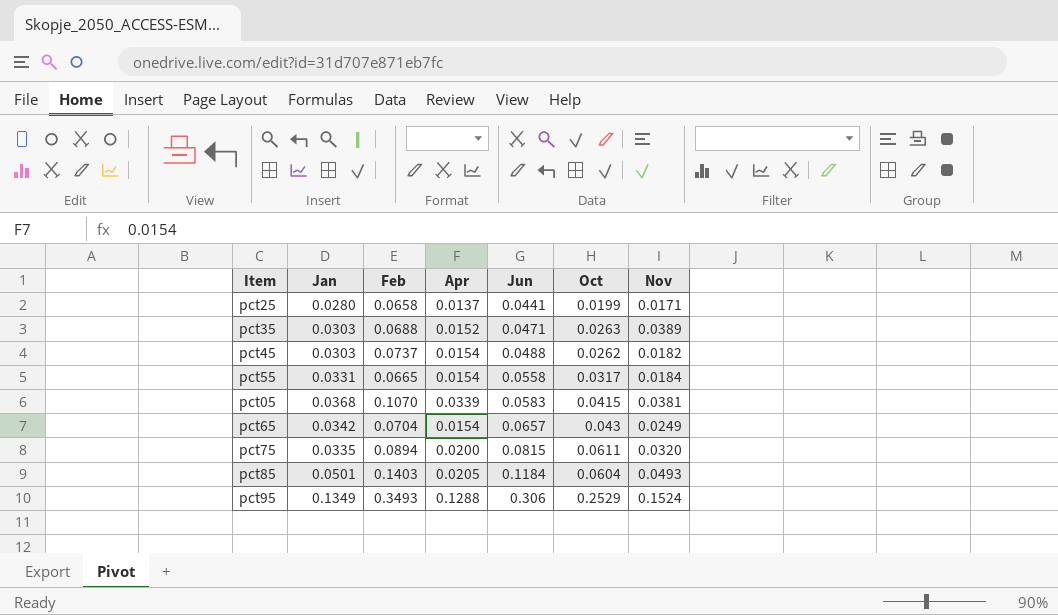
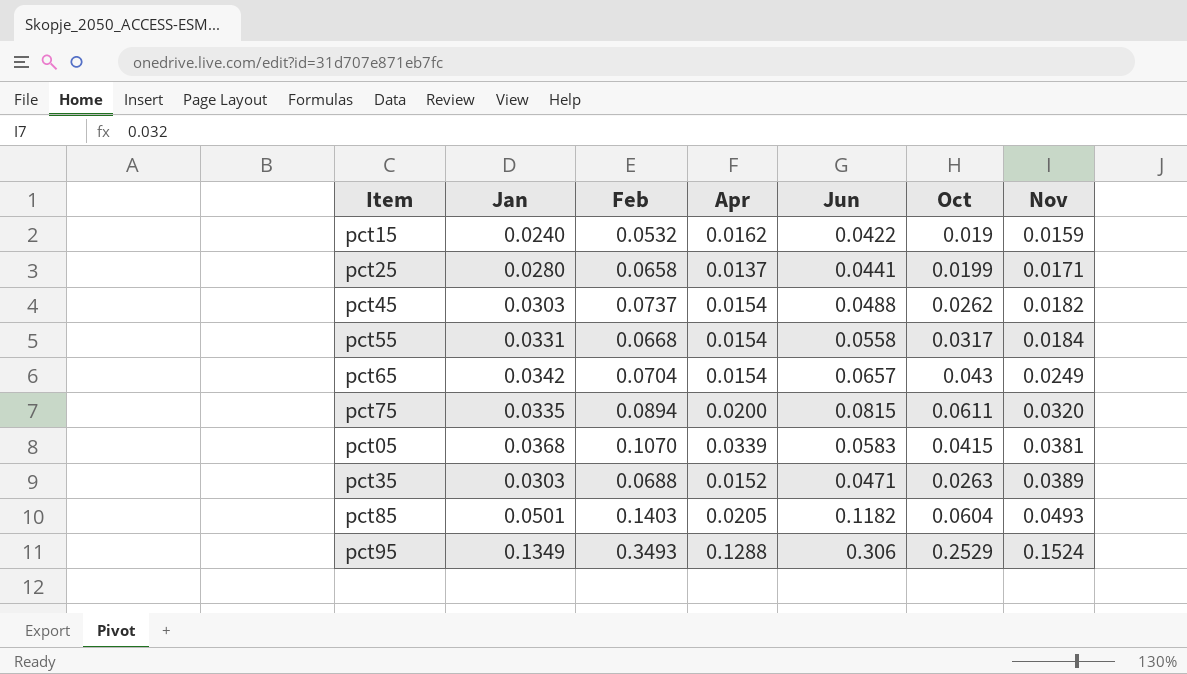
row order: Jun ascending -> Nov ascending
row pct15: none -> 0.0240 | 0.0532 | 0.0162 | 0.0422 | 0.019 | 0.0159
pct55 | Feb: 0.0665 -> 0.0668
pct85 | Jun: 0.1184 -> 0.1182

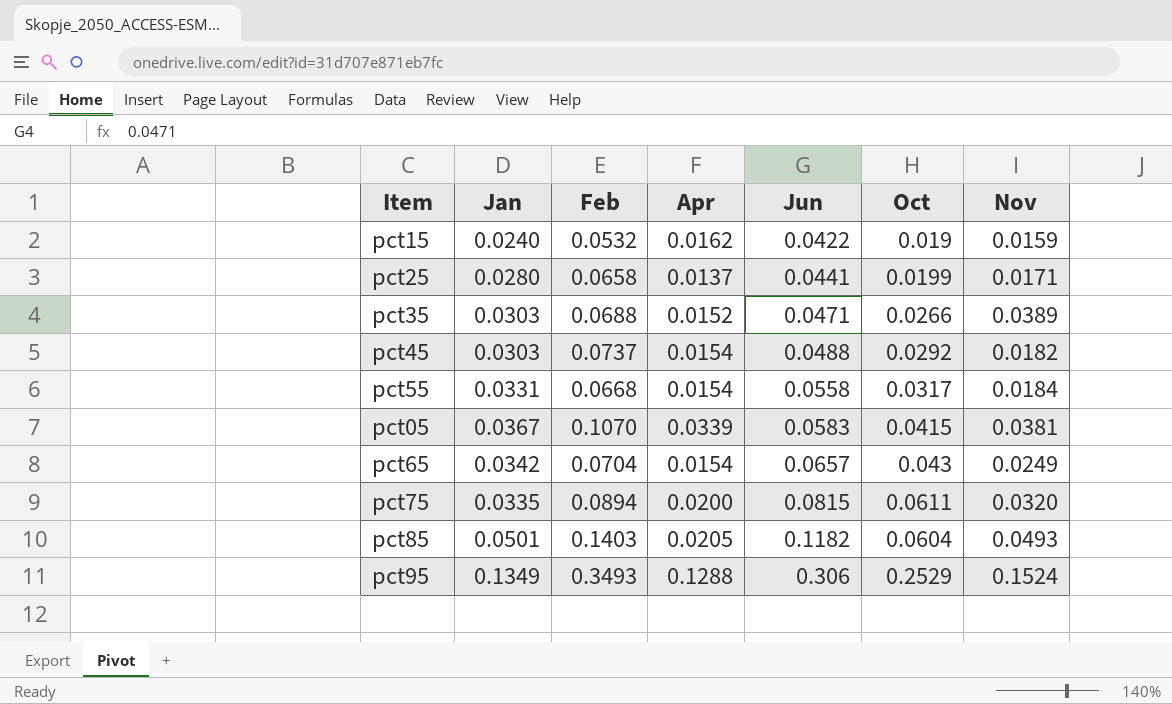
row order: Nov ascending -> Jun ascending
pct35 | Oct: 0.0263 -> 0.0266
pct45 | Oct: 0.0262 -> 0.0292
pct05 | Jan: 0.0368 -> 0.0367

